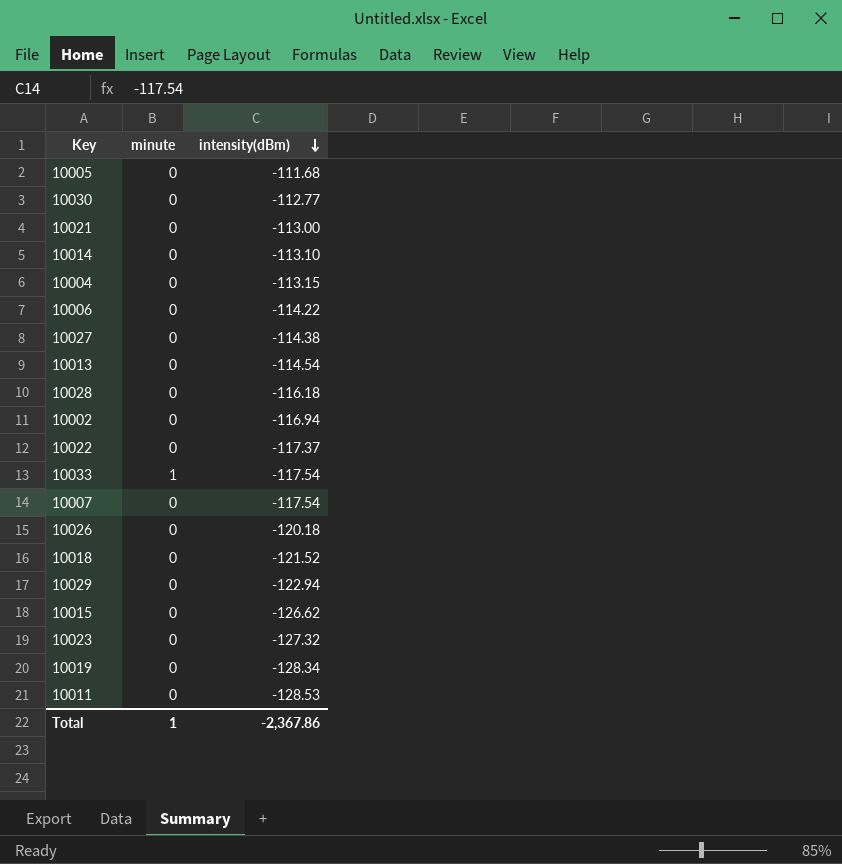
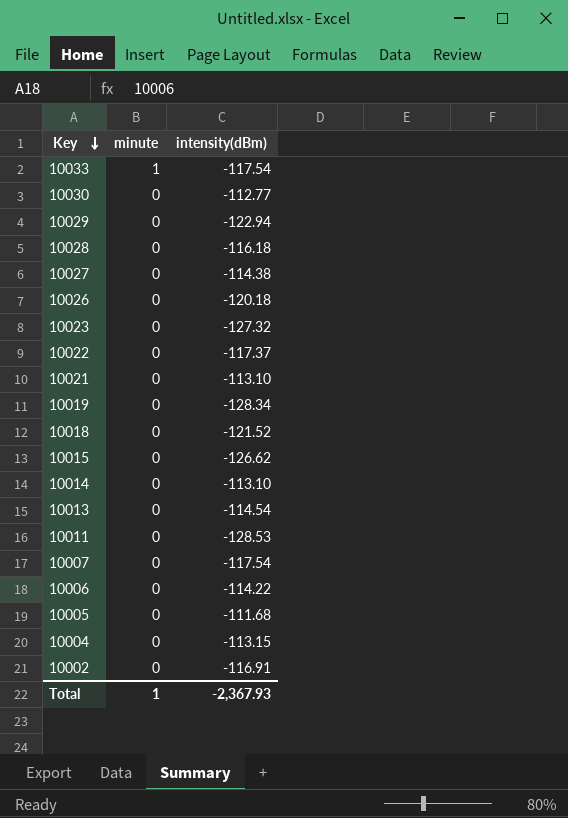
row order: intensity(dBm) descending -> Key descending
10021 | intensity(dBm): -113.00 -> -113.10
10002 | intensity(dBm): -116.94 -> -116.91
Total | intensity(dBm): -2,367.86 -> -2,367.93

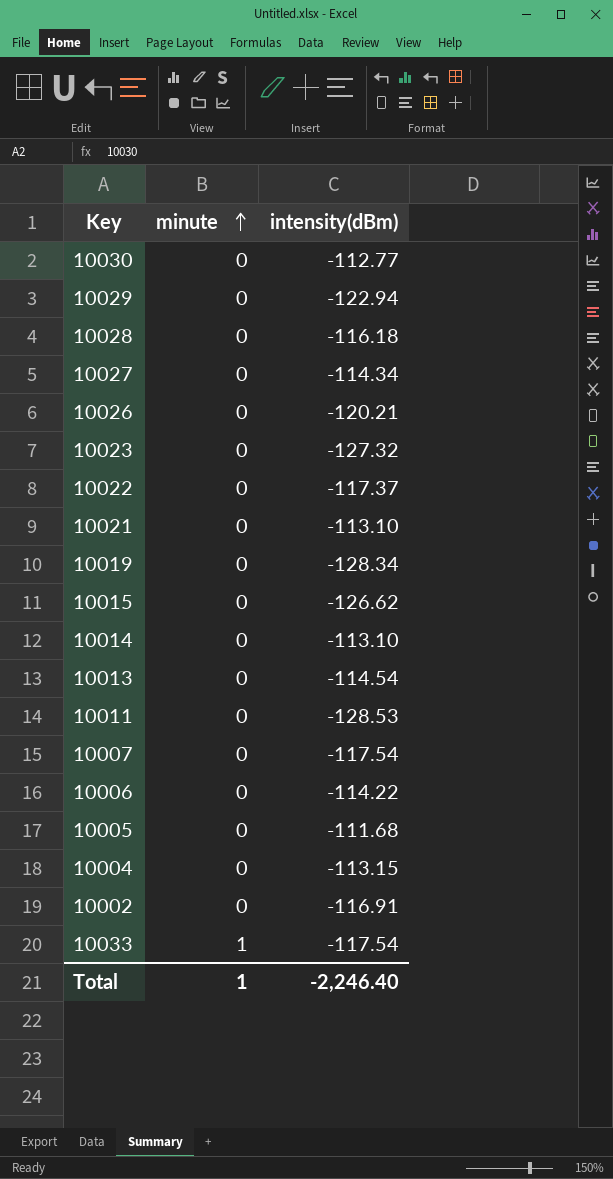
row order: Key descending -> minute ascending
row 10018: 0 | -121.52 -> none
10027 | intensity(dBm): -114.38 -> -114.34
10026 | intensity(dBm): -120.18 -> -120.21
Total | intensity(dBm): -2,367.93 -> -2,246.40

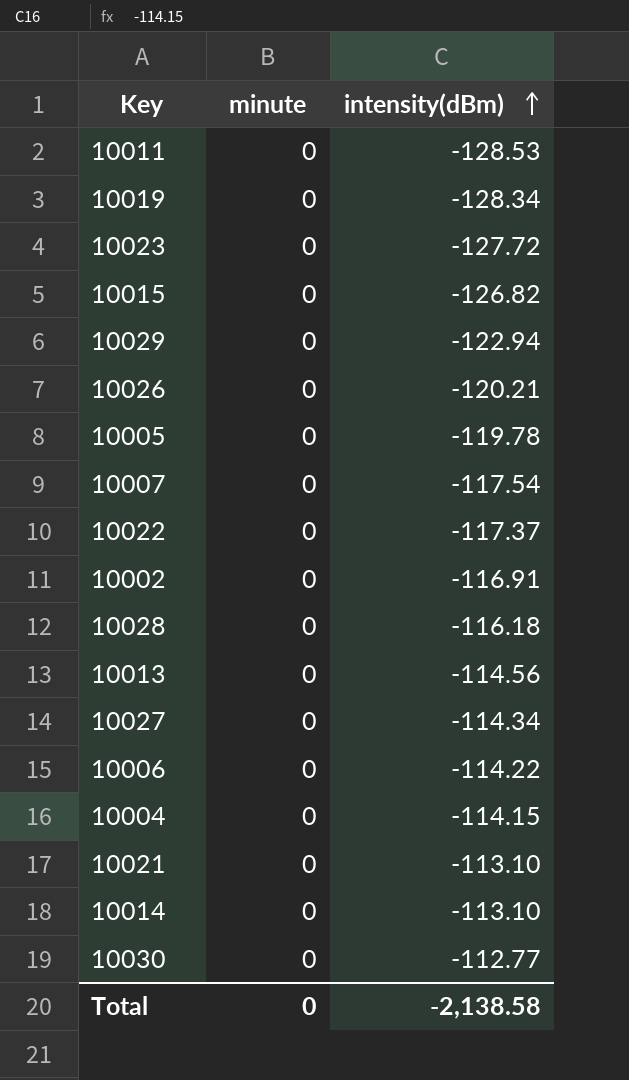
row order: minute ascending -> intensity(dBm) ascending
row 10033: 1 | -117.54 -> none
10023 | intensity(dBm): -127.32 -> -127.72
10015 | intensity(dBm): -126.62 -> -126.82
10005 | intensity(dBm): -111.68 -> -119.78
10013 | intensity(dBm): -114.54 -> -114.56
10004 | intensity(dBm): -113.15 -> -114.15
Total | minute: 1 -> 0
Total | intensity(dBm): -2,246.40 -> -2,138.58

